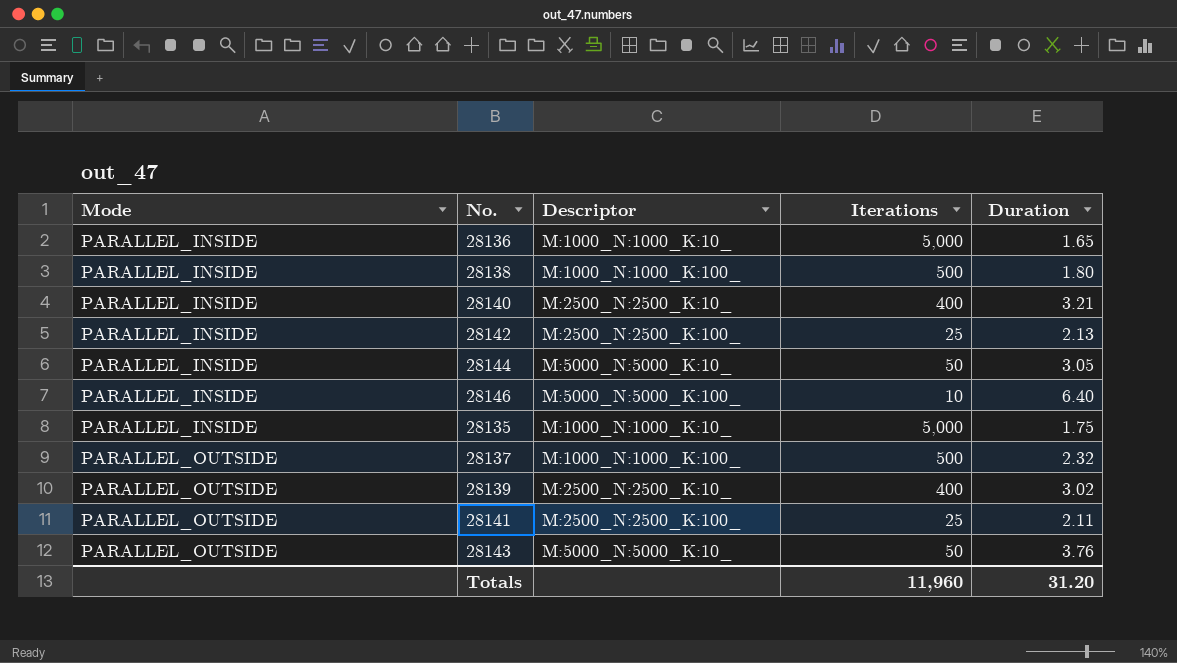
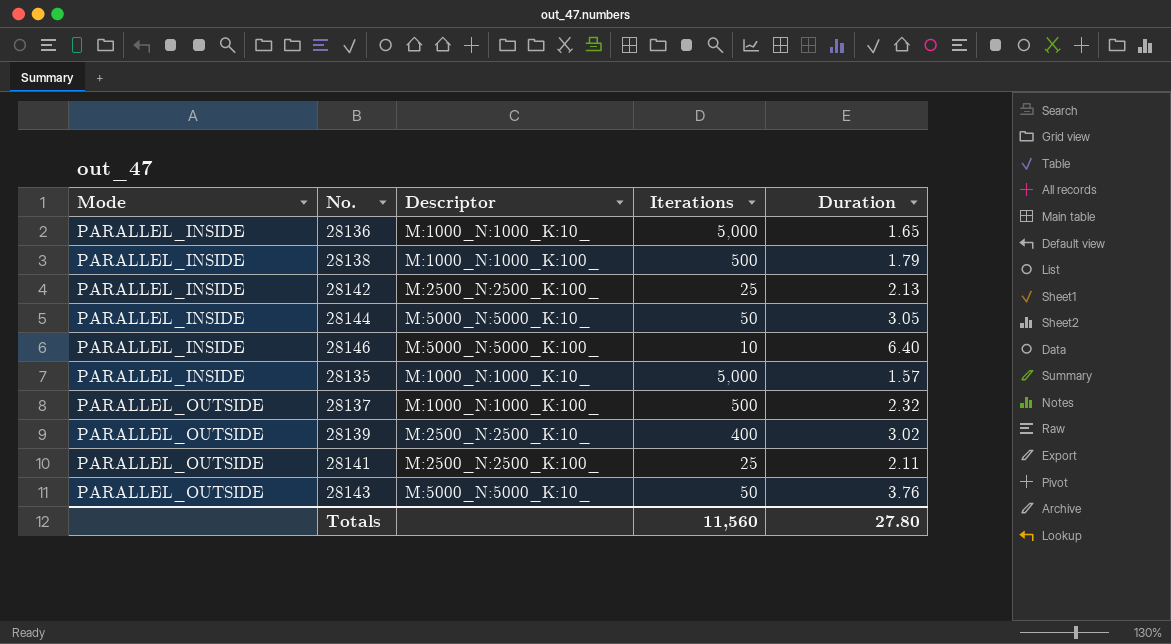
row 28140: PARALLEL_INSIDE | M:2500_N:2500_K:10_ | 400 | 3.21 -> none
28138 | Duration: 1.80 -> 1.79
28135 | Duration: 1.75 -> 1.57
Totals | Iterations: 11,960 -> 11,560
Totals | Duration: 31.20 -> 27.80

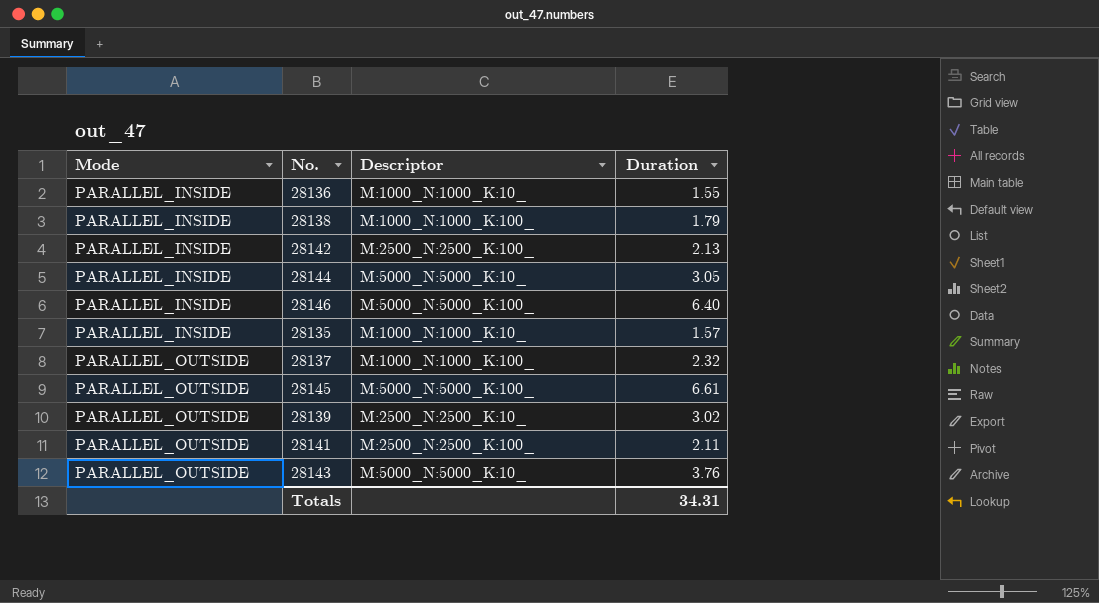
column Iterations | position: 4 -> none
28136 | Duration: 1.65 -> 1.55
row 28145: none -> PARALLEL_OUTSIDE | M:5000_N:5000_K:100_ | 6.61
Totals | Duration: 27.80 -> 34.31

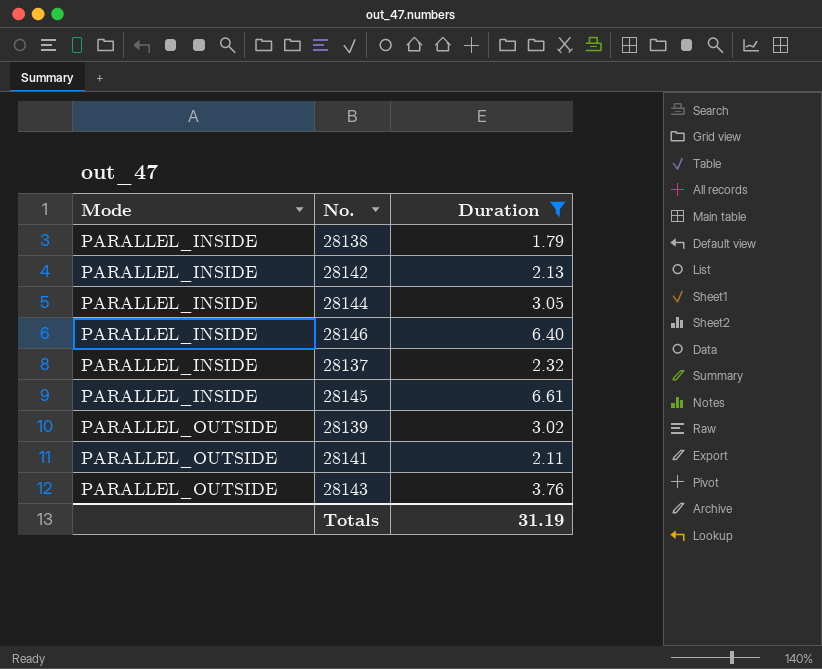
filter: none -> Duration >= 1.79
column Descriptor | position: 3 -> none
28137 | Mode: PARALLEL_OUTSIDE -> PARALLEL_INSIDE
28145 | Mode: PARALLEL_OUTSIDE -> PARALLEL_INSIDE
Totals | Duration: 34.31 -> 31.19

